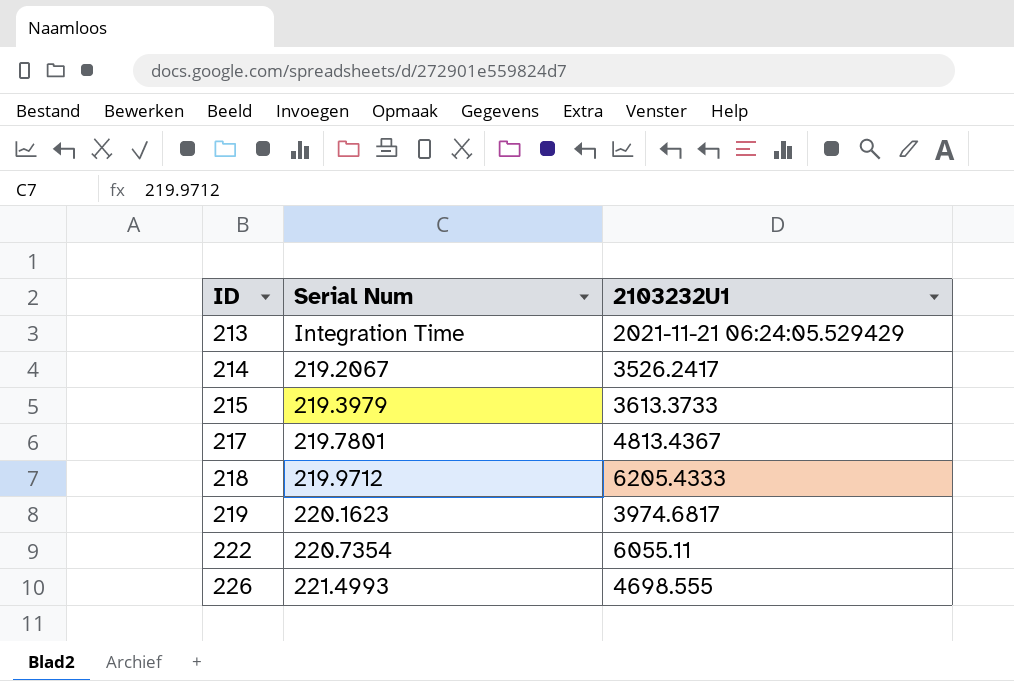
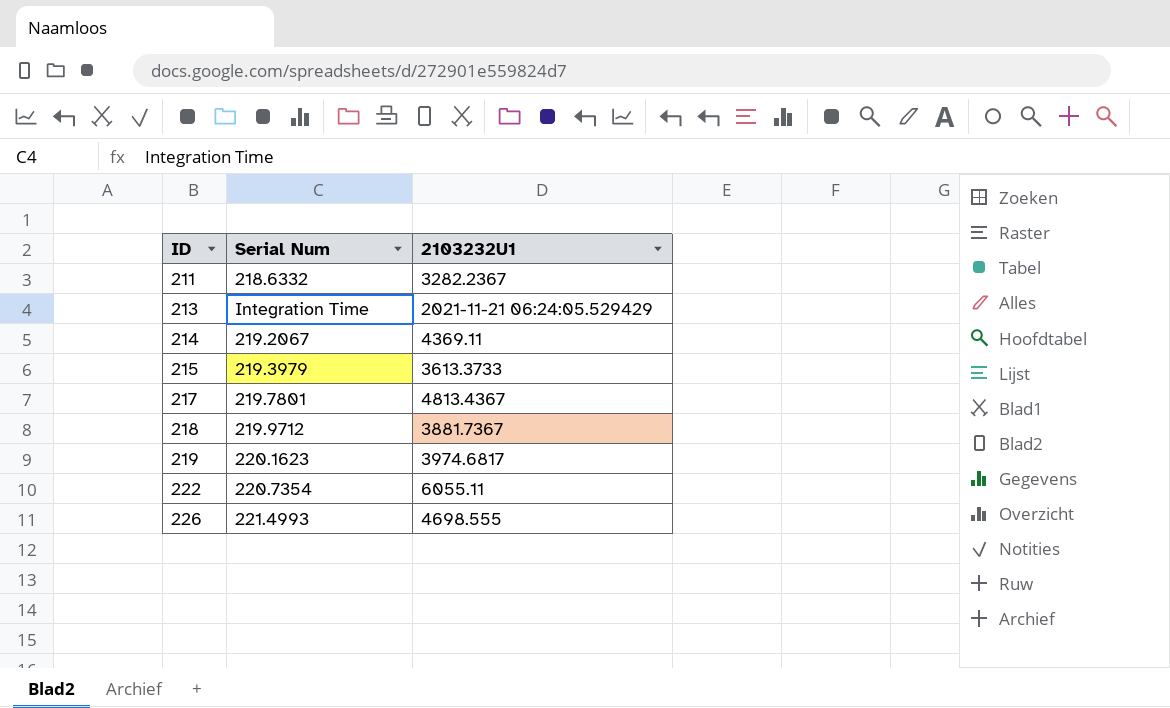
row 211: none -> 218.6332 | 3282.2367
214 | 2103232U1: 3526.2417 -> 4369.11
218 | 2103232U1: 6205.4333 -> 3881.7367

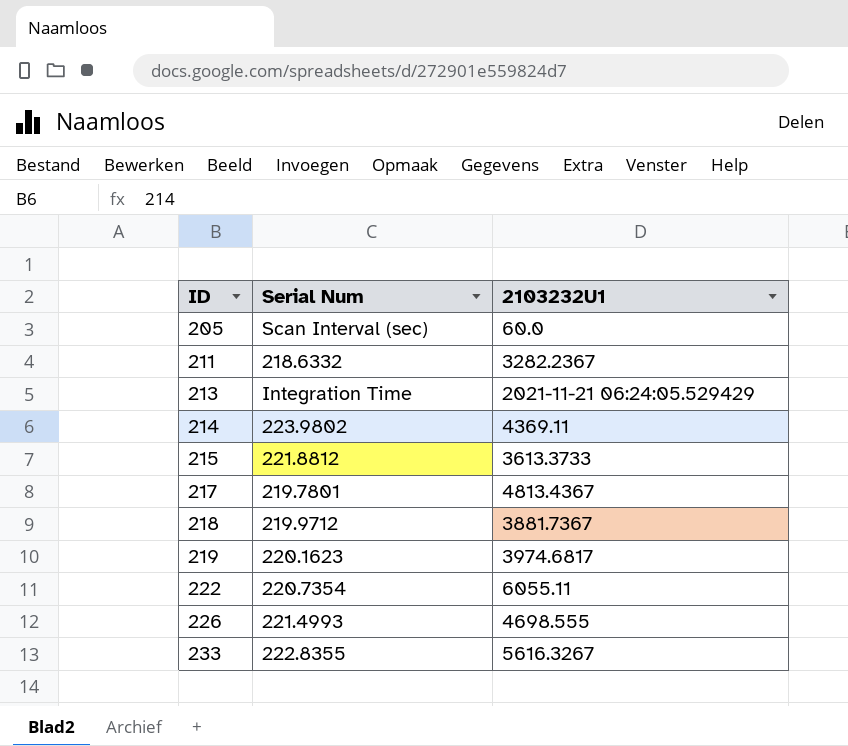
row 205: none -> Scan Interval (sec) | 60.0
214 | Serial Num: 219.2067 -> 223.9802
215 | Serial Num: 219.3979 -> 221.8812
row 233: none -> 222.8355 | 5616.3267

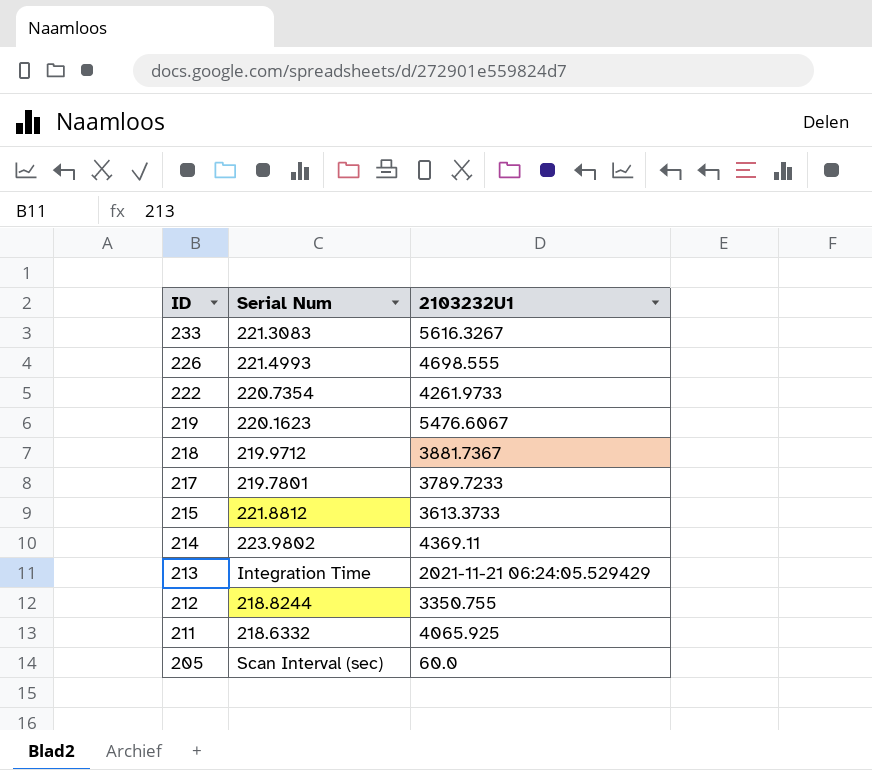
row order: ID ascending -> ID descending
233 | Serial Num: 222.8355 -> 221.3083
222 | 2103232U1: 6055.11 -> 4261.9733
219 | 2103232U1: 3974.6817 -> 5476.6067
217 | 2103232U1: 4813.4367 -> 3789.7233
row 212: none -> 218.8244 | 3350.755
211 | 2103232U1: 3282.2367 -> 4065.925

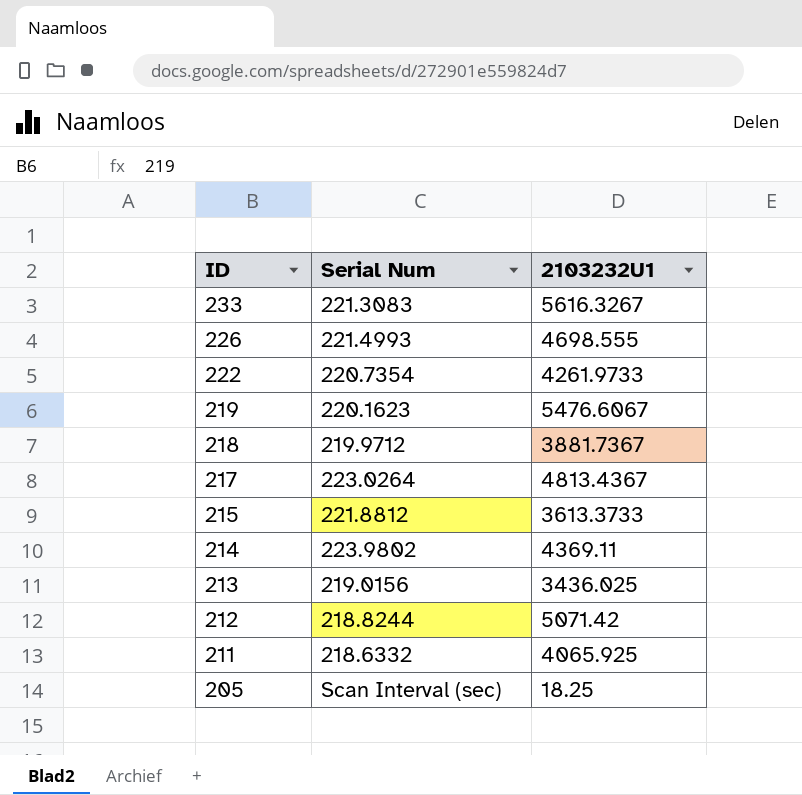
217 | Serial Num: 219.7801 -> 223.0264
217 | 2103232U1: 3789.7233 -> 4813.4367
213 | Serial Num: Integration Time -> 219.0156
213 | 2103232U1: 2021-11-21 06:24:05.529429 -> 3436.025
212 | 2103232U1: 3350.755 -> 5071.42
205 | 2103232U1: 60.0 -> 18.25

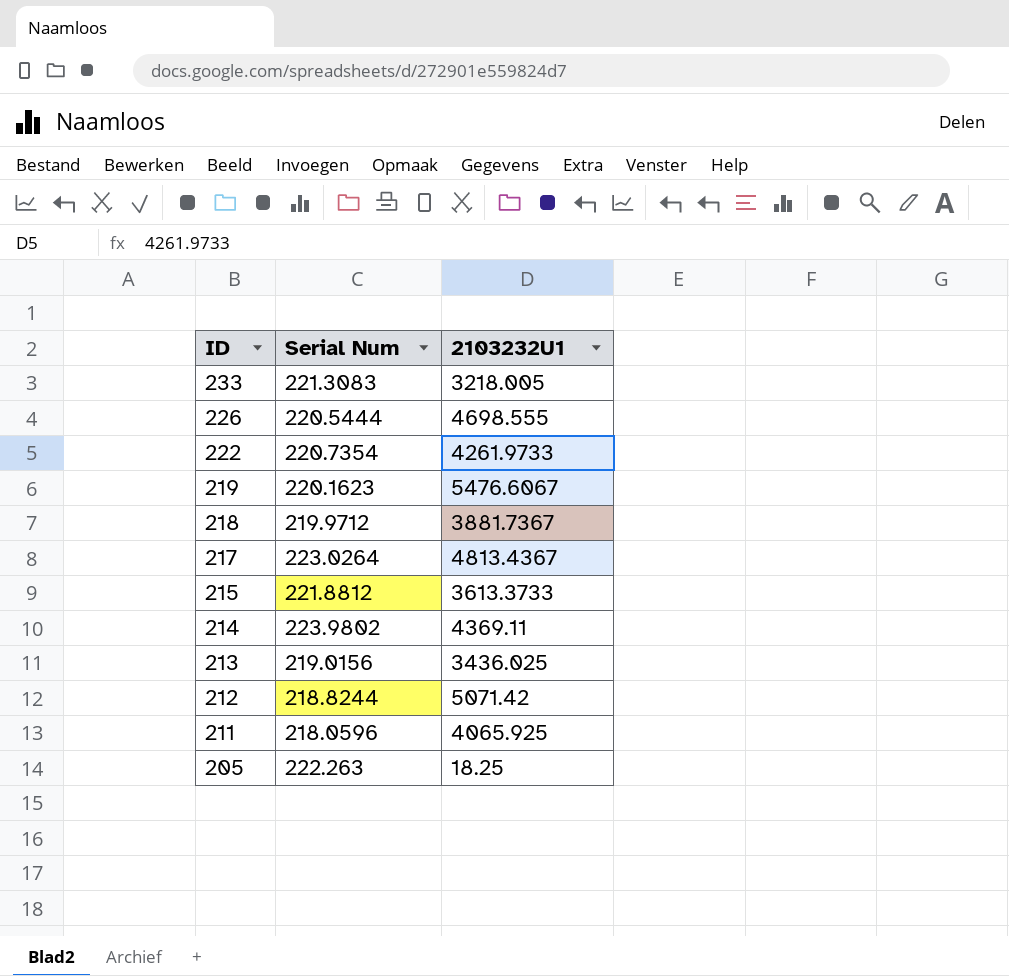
233 | 2103232U1: 5616.3267 -> 3218.005
226 | Serial Num: 221.4993 -> 220.5444
211 | Serial Num: 218.6332 -> 218.0596
205 | Serial Num: Scan Interval (sec) -> 222.263

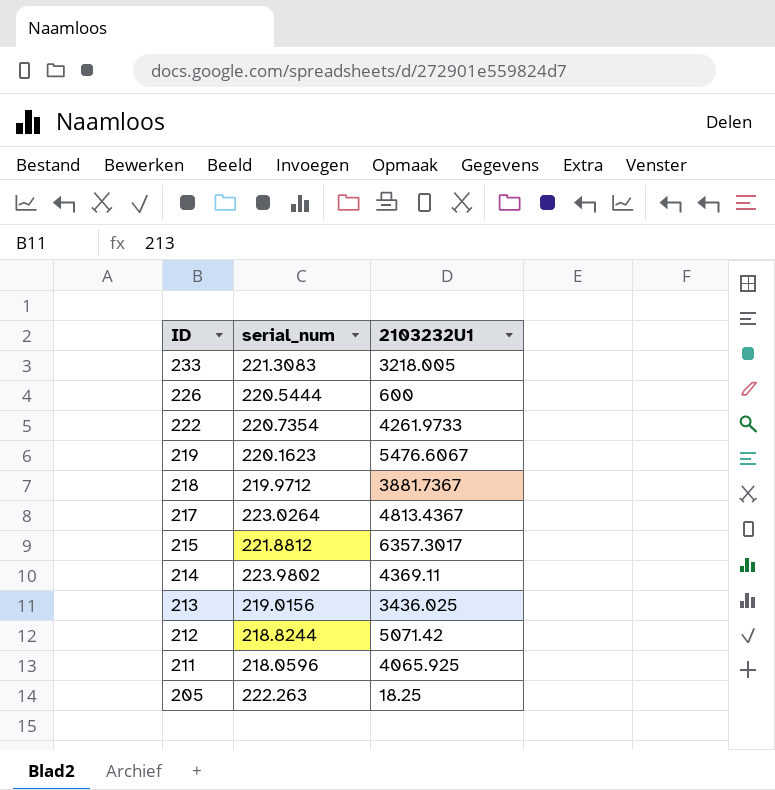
column name: Serial Num -> serial_num
226 | 2103232U1: 4698.555 -> 600
215 | 2103232U1: 3613.3733 -> 6357.3017

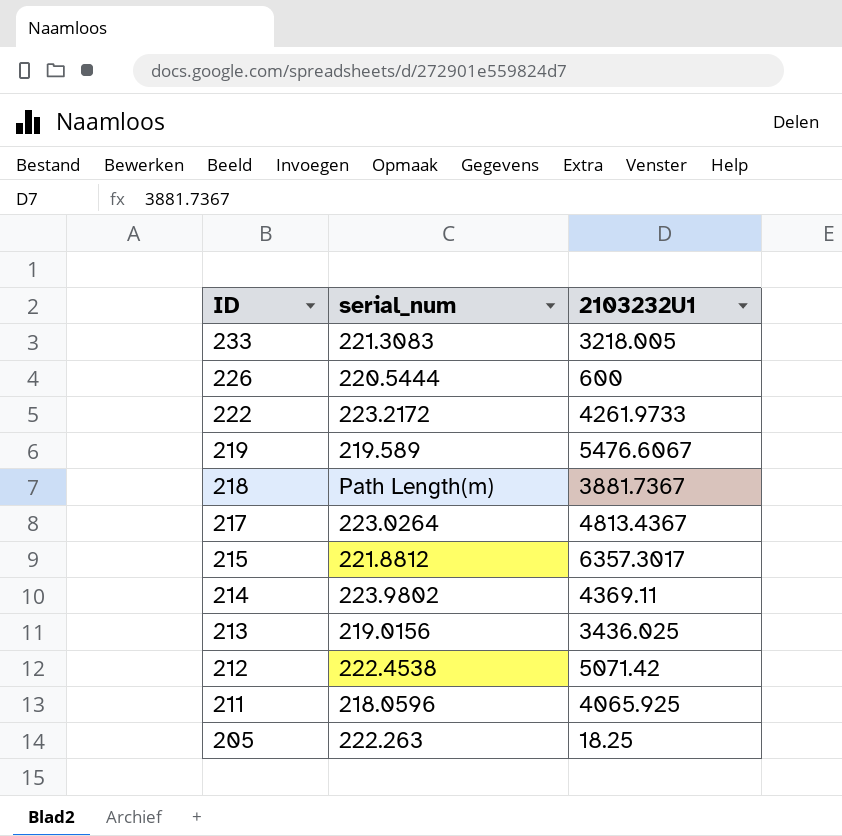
222 | serial_num: 220.7354 -> 223.2172
219 | serial_num: 220.1623 -> 219.589
218 | serial_num: 219.9712 -> Path Length(m)
212 | serial_num: 218.8244 -> 222.4538

